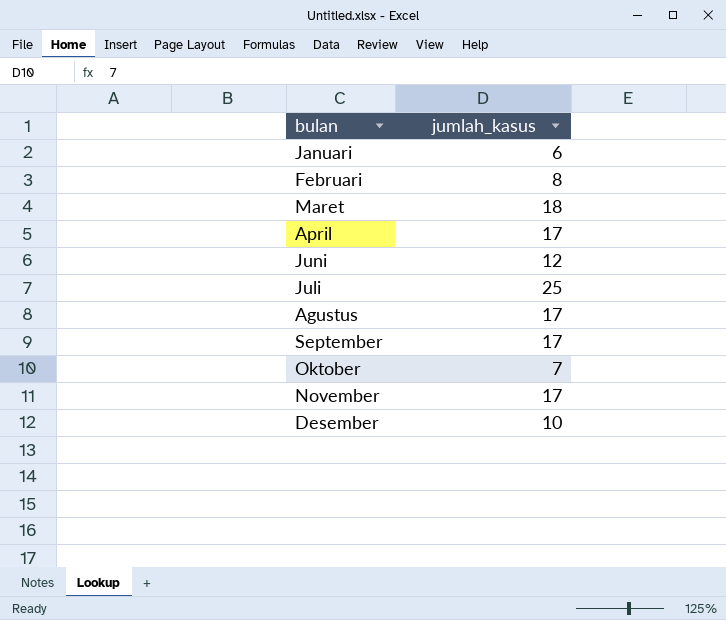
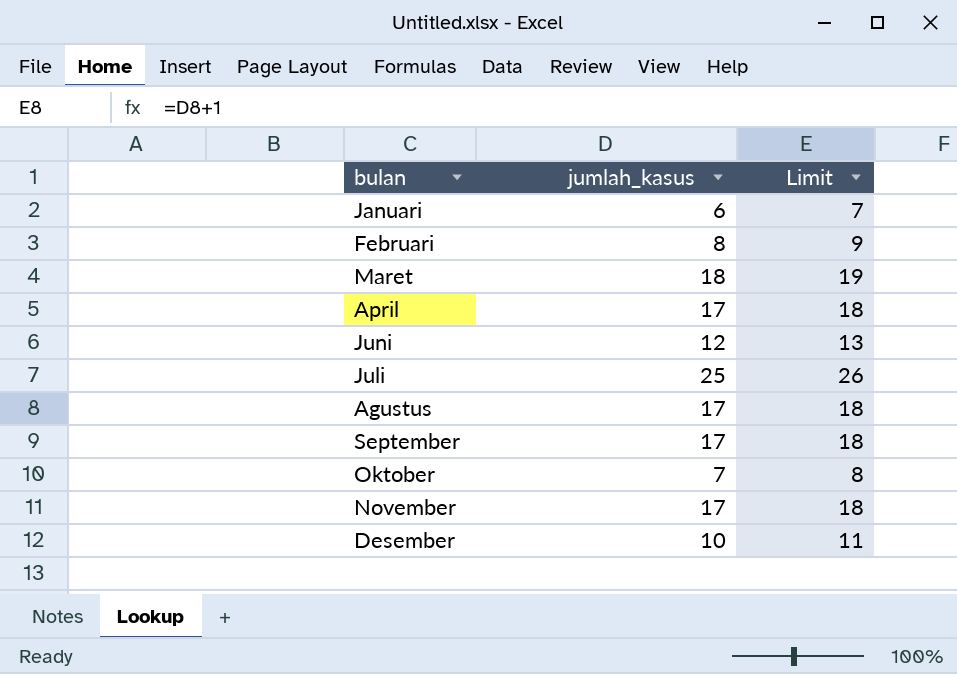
column Limit | formula: none -> [jumlah_kasus] + 1

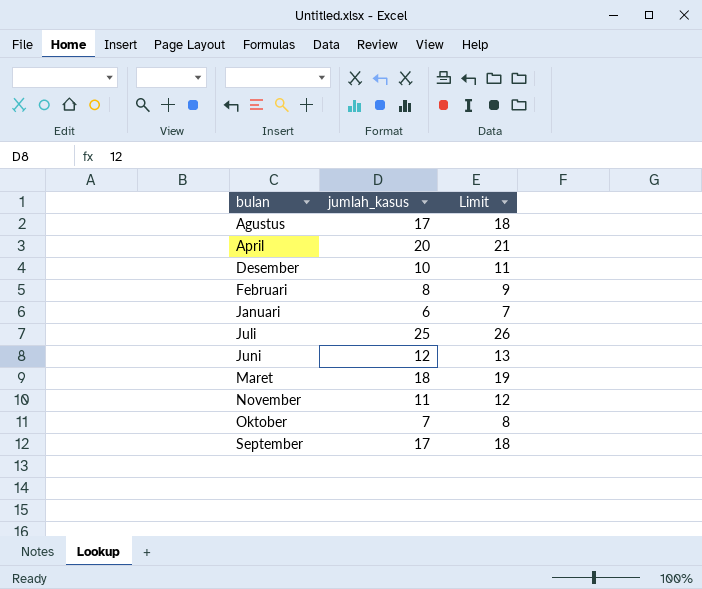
row order: none -> bulan ascending
April | jumlah_kasus: 17 -> 20
April | Limit: 18 -> 21
November | jumlah_kasus: 17 -> 11
November | Limit: 18 -> 12

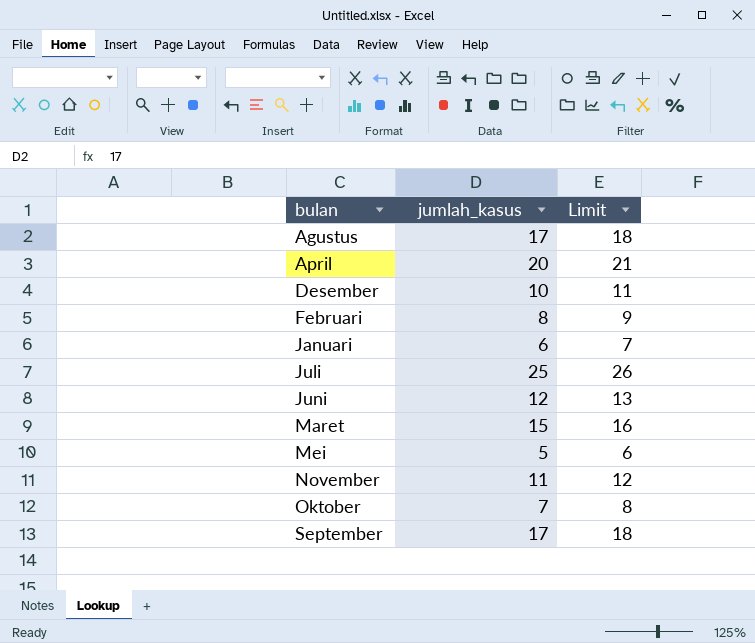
Maret | jumlah_kasus: 18 -> 15
Maret | Limit: 19 -> 16
row Mei: none -> 5 | 6

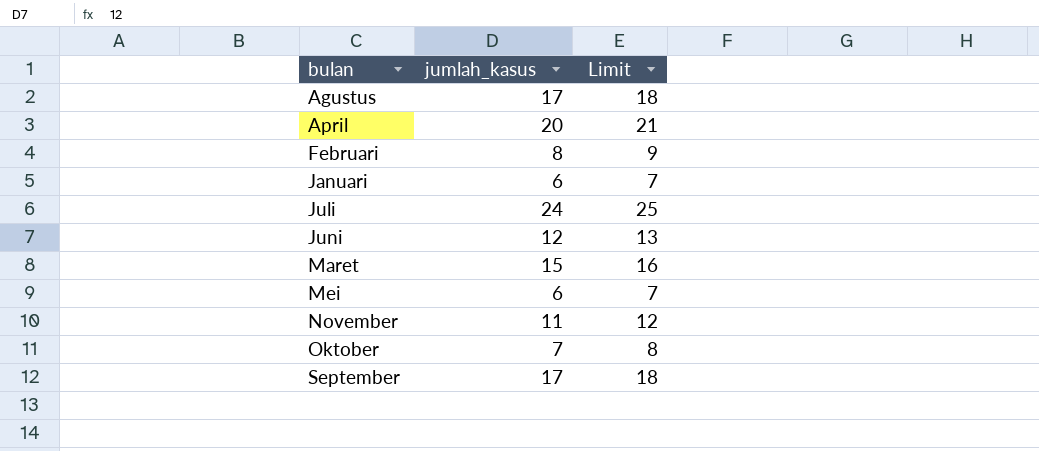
row Desember: 10 | 11 -> none
Juli | jumlah_kasus: 25 -> 24
Juli | Limit: 26 -> 25
Mei | jumlah_kasus: 5 -> 6
Mei | Limit: 6 -> 7

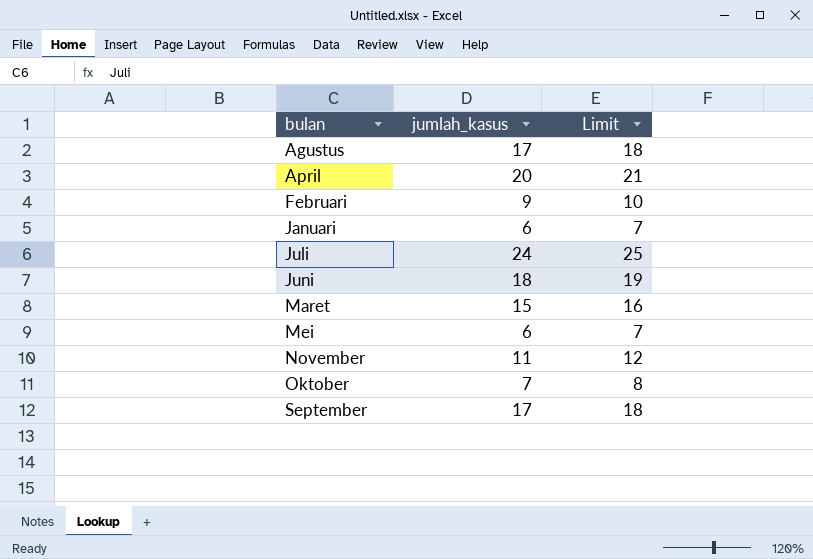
Februari | jumlah_kasus: 8 -> 9
Februari | Limit: 9 -> 10
Juni | jumlah_kasus: 12 -> 18
Juni | Limit: 13 -> 19

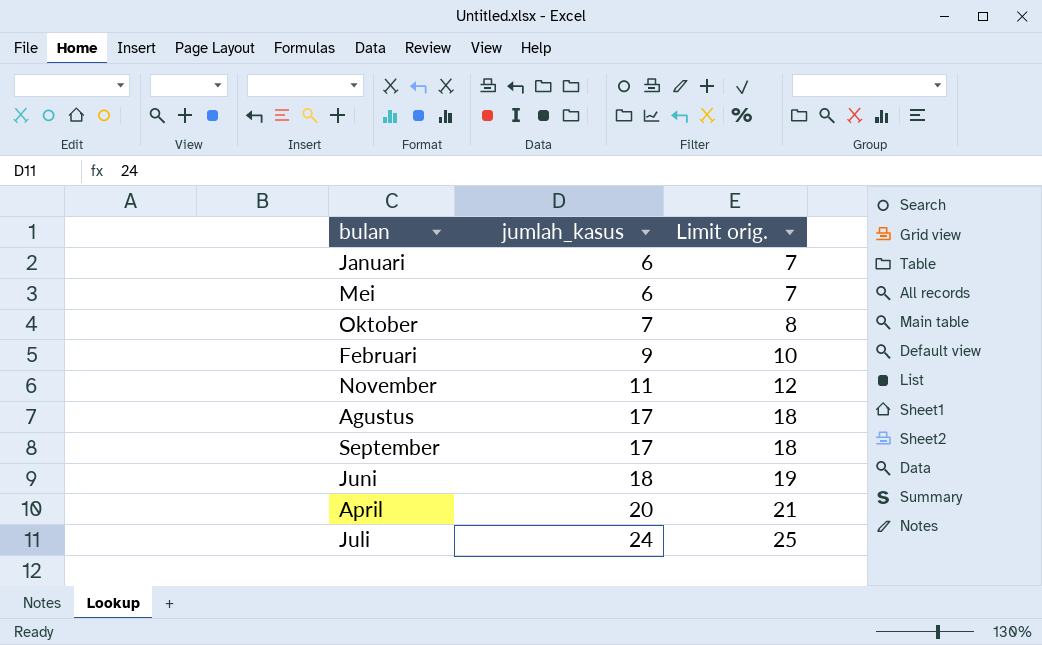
row order: bulan ascending -> jumlah_kasus ascending
column name: Limit -> Limit orig.
row Maret: 15 | 16 -> none

